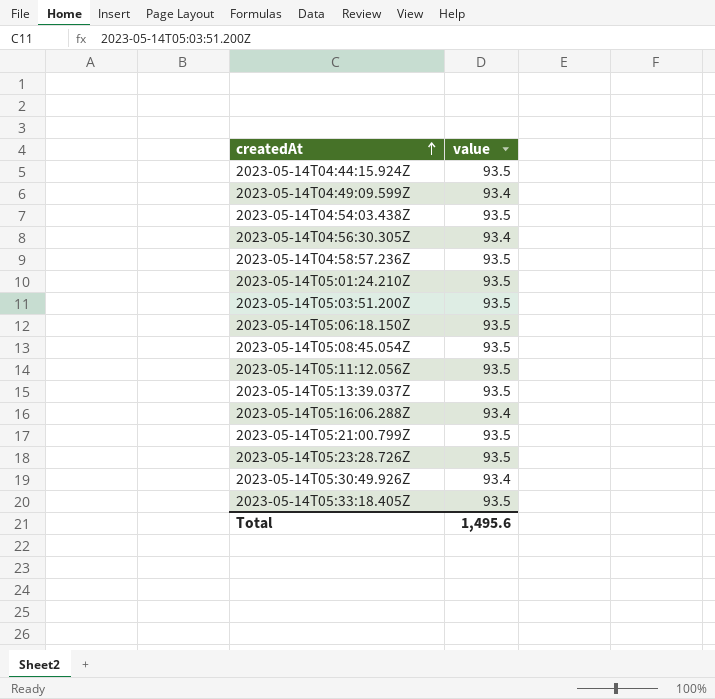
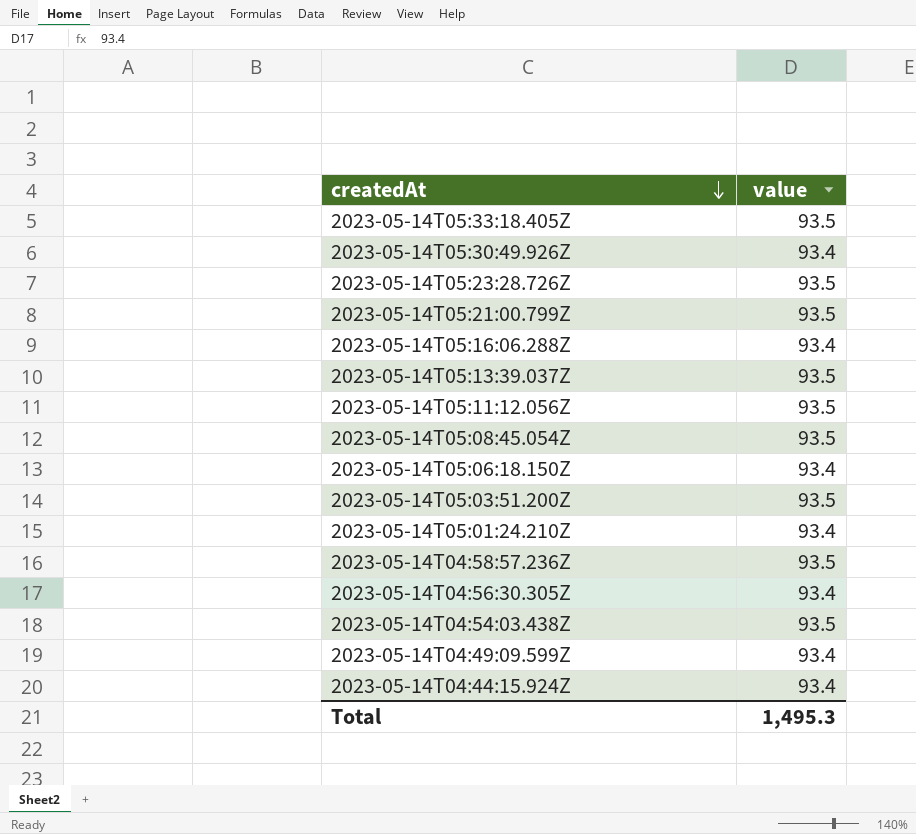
row order: createdAt ascending -> createdAt descending
2023-05-14T05:06:18.150Z | value: 93.5 -> 93.4
2023-05-14T05:01:24.210Z | value: 93.5 -> 93.4
2023-05-14T04:44:15.924Z | value: 93.5 -> 93.4
Total | value: 1,495.6 -> 1,495.3

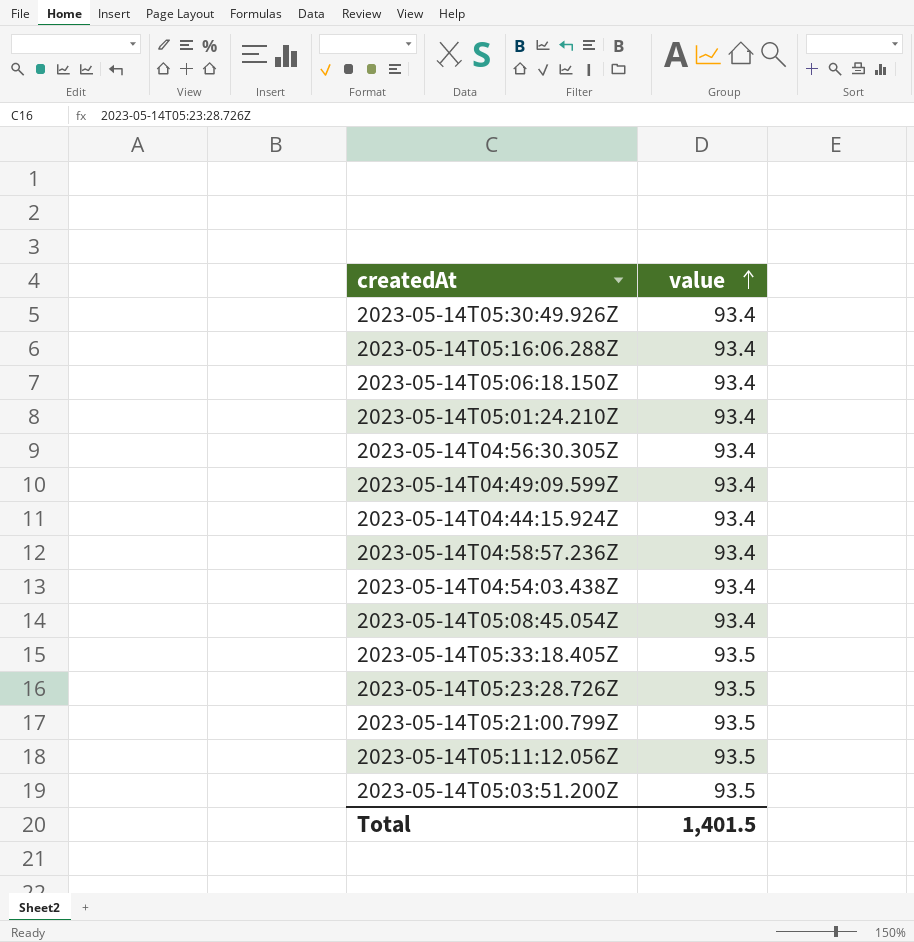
row order: createdAt descending -> value ascending
row 2023-05-14T05:13:39.037Z: 93.5 -> none
2023-05-14T04:58:57.236Z | value: 93.5 -> 93.4
2023-05-14T04:54:03.438Z | value: 93.5 -> 93.4
2023-05-14T05:08:45.054Z | value: 93.5 -> 93.4
Total | value: 1,495.3 -> 1,401.5

